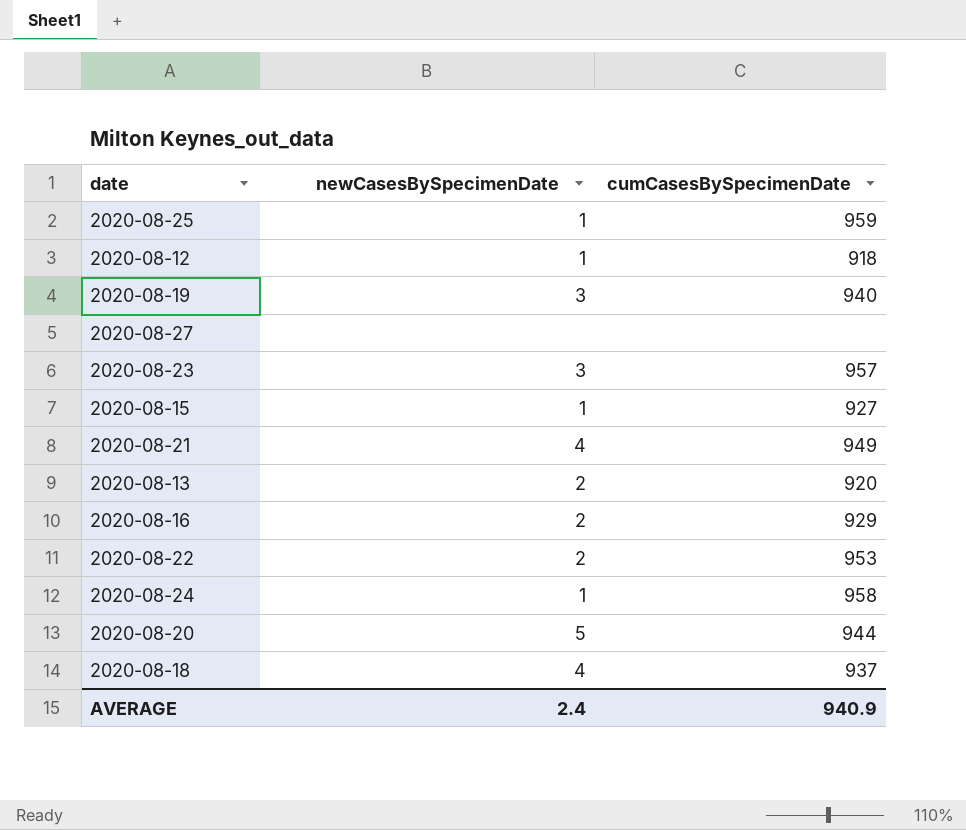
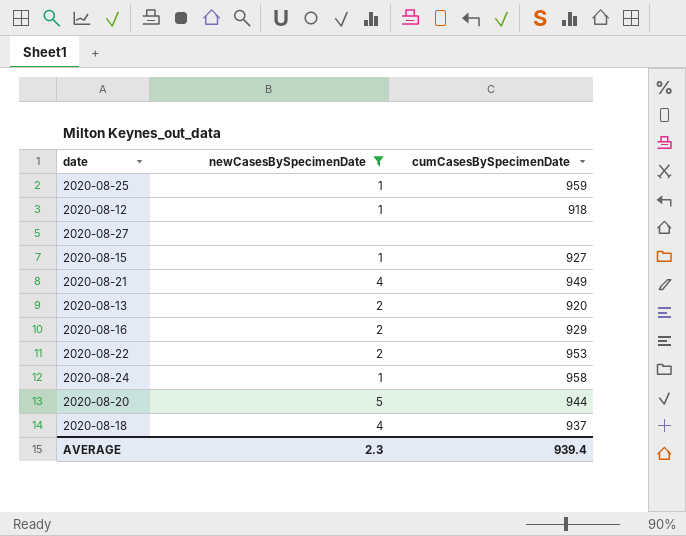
filter: none -> newCasesBySpecimenDate != 3
AVERAGE | newCasesBySpecimenDate: 2.4 -> 2.3
AVERAGE | cumCasesBySpecimenDate: 940.9 -> 939.4

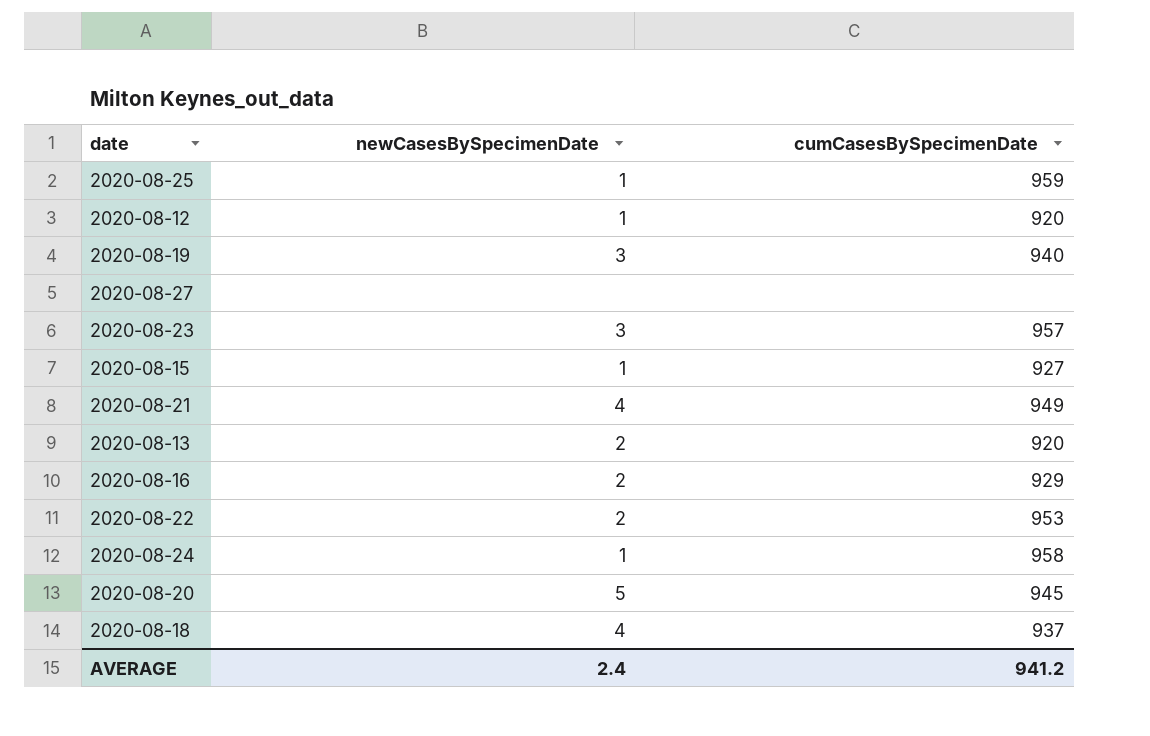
filter: newCasesBySpecimenDate != 3 -> none
2020-08-12 | cumCasesBySpecimenDate: 918 -> 920
2020-08-20 | cumCasesBySpecimenDate: 944 -> 945
AVERAGE | newCasesBySpecimenDate: 2.3 -> 2.4
AVERAGE | cumCasesBySpecimenDate: 939.4 -> 941.2

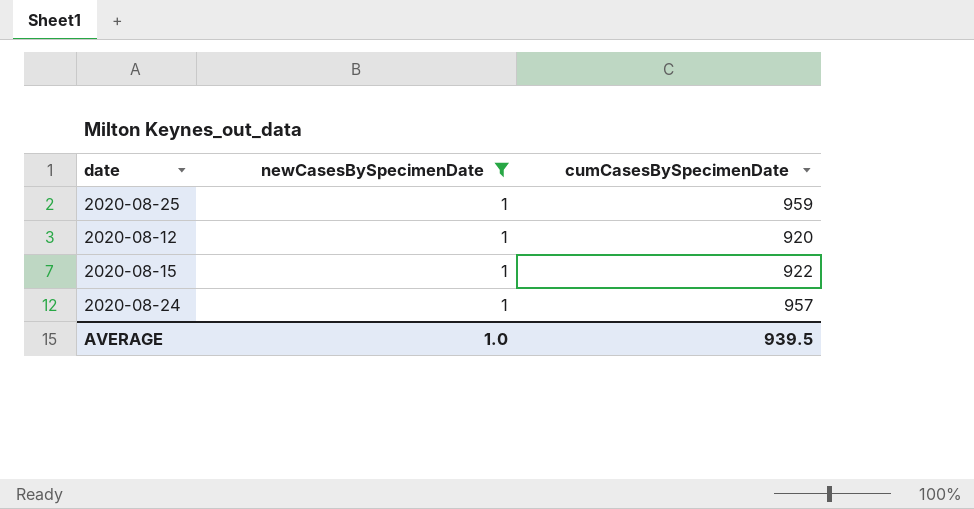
filter: none -> newCasesBySpecimenDate = 1
2020-08-15 | cumCasesBySpecimenDate: 927 -> 922
2020-08-24 | cumCasesBySpecimenDate: 958 -> 957
AVERAGE | newCasesBySpecimenDate: 2.4 -> 1.0
AVERAGE | cumCasesBySpecimenDate: 941.2 -> 939.5

